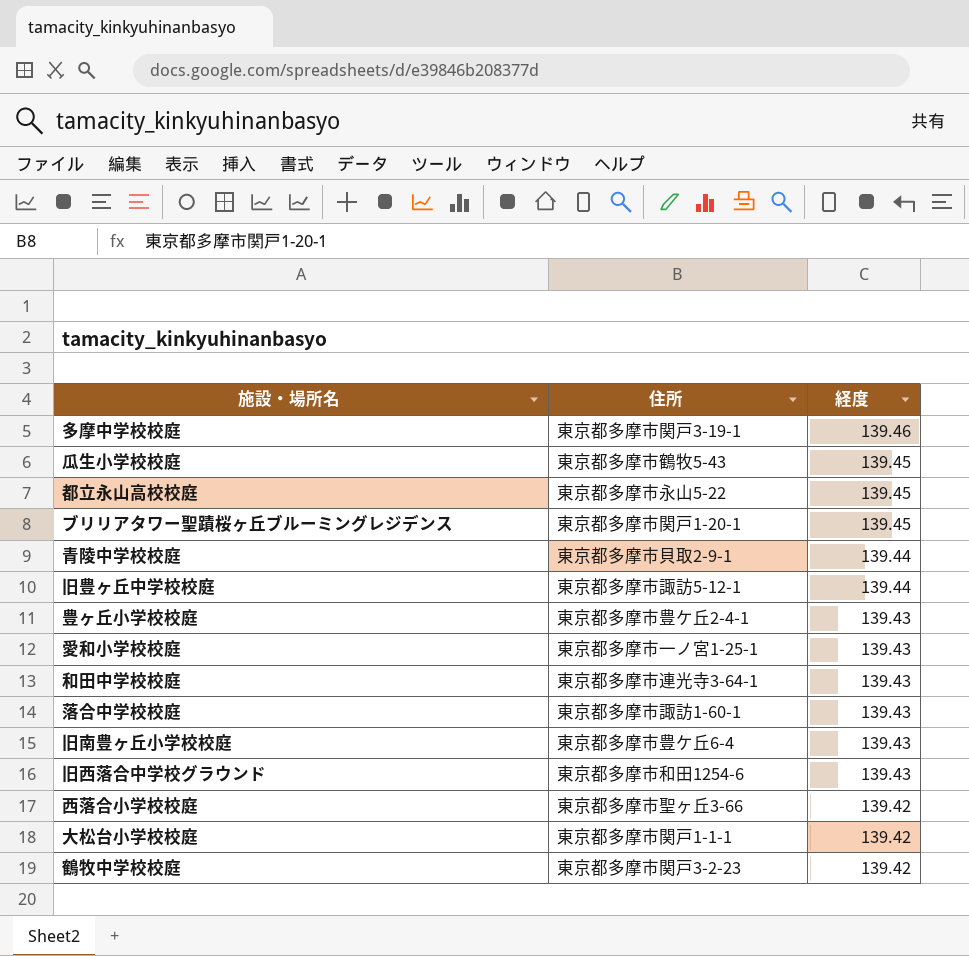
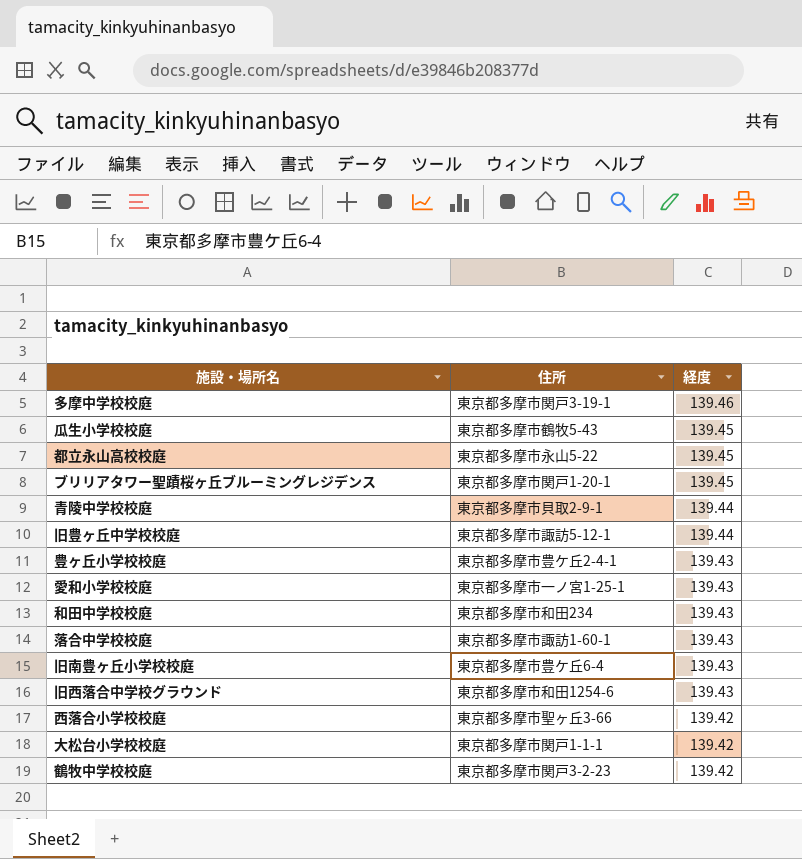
和田中学校校庭 | 住所: 東京都多摩市連光寺3-64-1 -> 東京都多摩市和田234

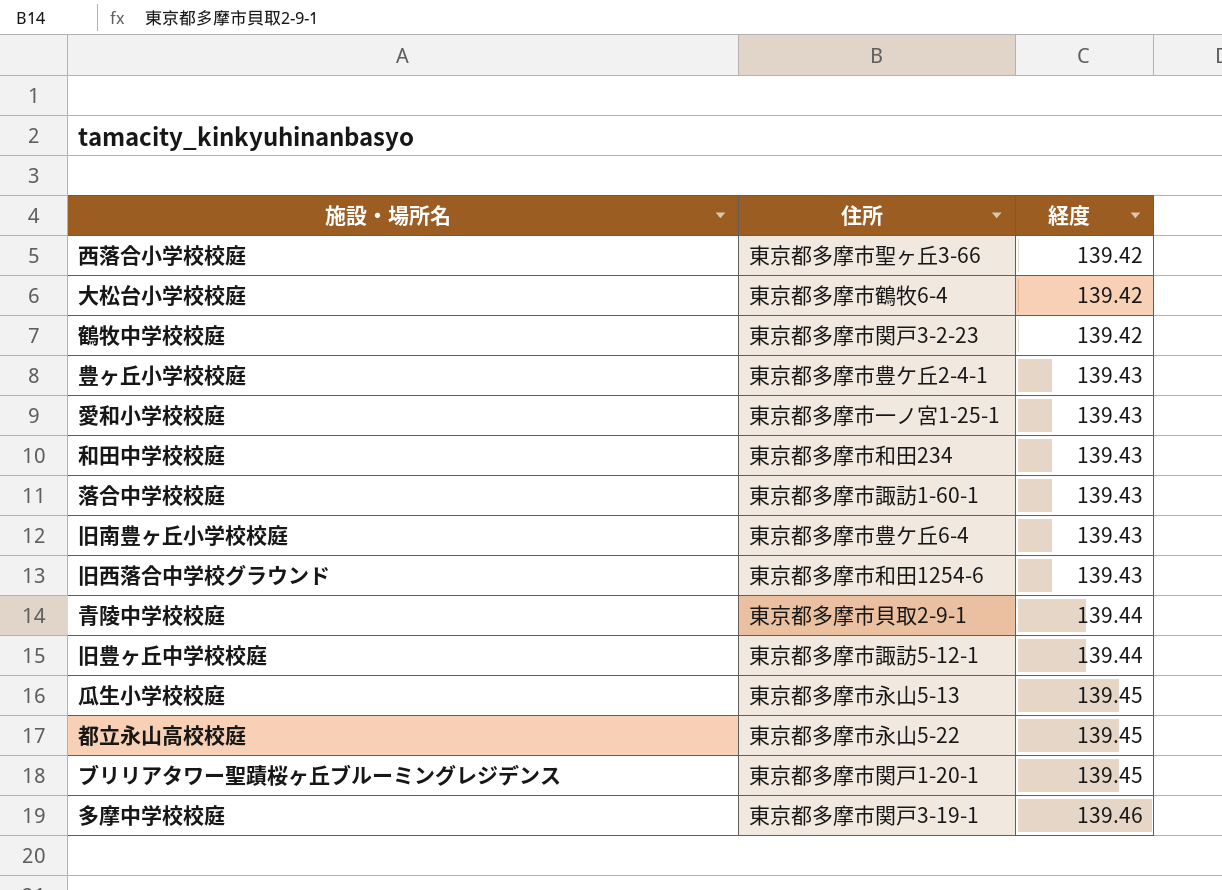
row order: 経度 descending -> 経度 ascending
大松台小学校校庭 | 住所: 東京都多摩市関戸1-1-1 -> 東京都多摩市鶴牧6-4
瓜生小学校校庭 | 住所: 東京都多摩市鶴牧5-43 -> 東京都多摩市永山5-13

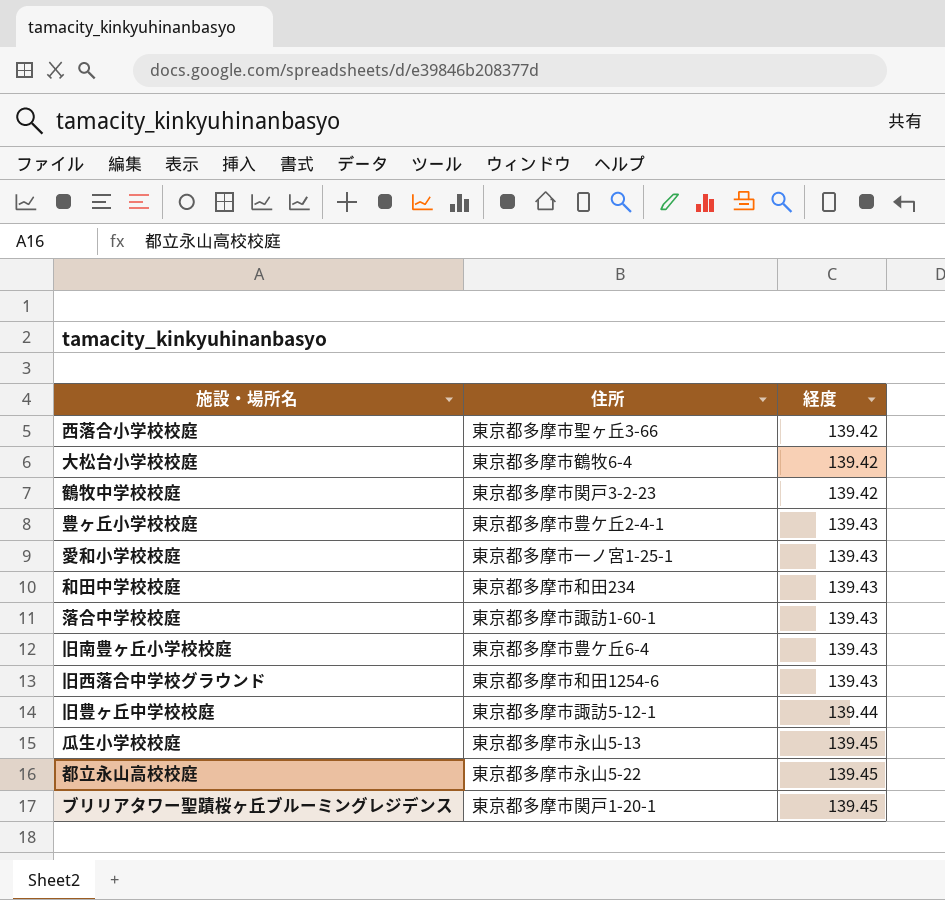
row 青陵中学校校庭: 東京都多摩市貝取2-9-1 | 139.44 -> none
row 多摩中学校校庭: 東京都多摩市関戸3-19-1 | 139.46 -> none

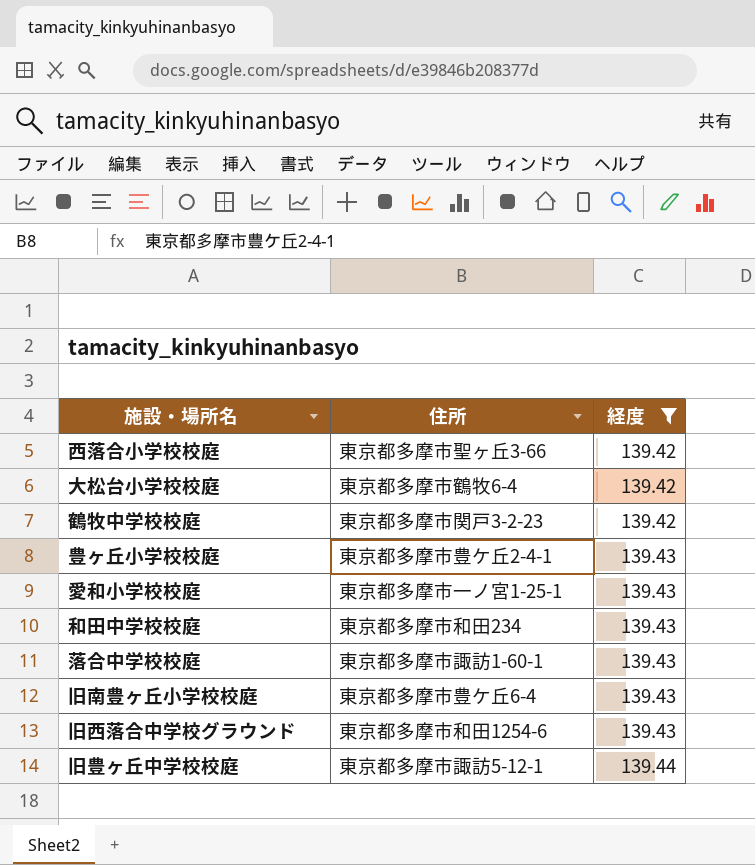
filter: none -> 経度 != 139.45

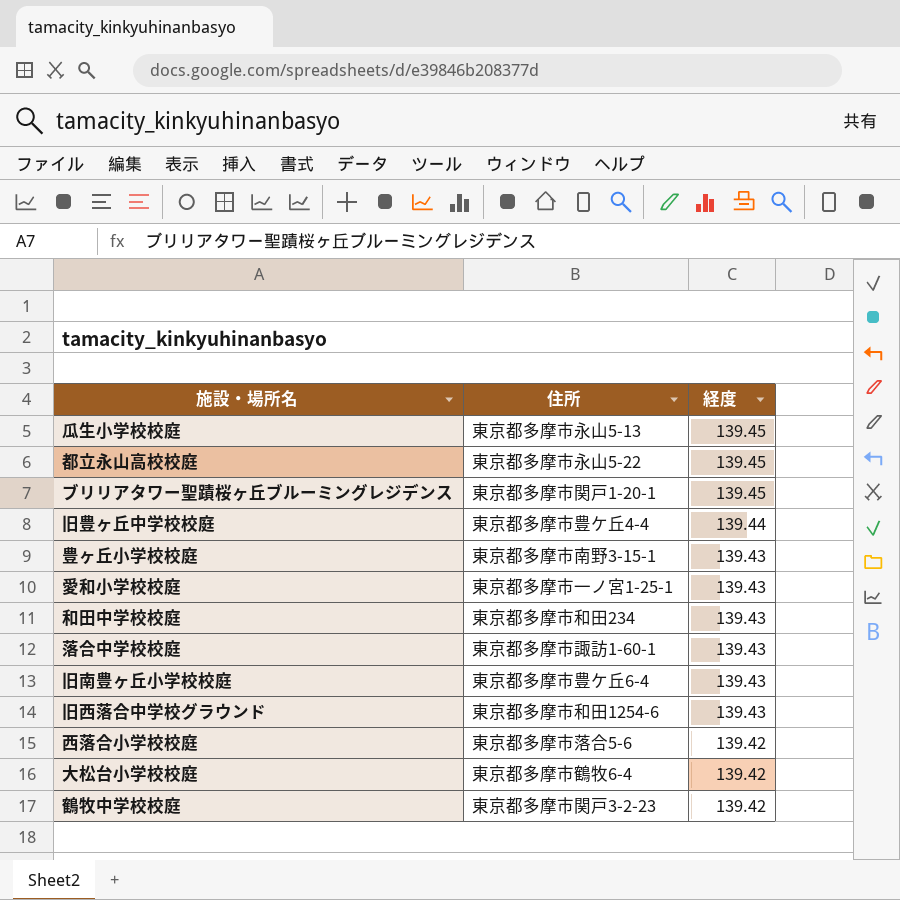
filter: 経度 != 139.45 -> none
row order: 経度 ascending -> 経度 descending
旧豊ヶ丘中学校校庭 | 住所: 東京都多摩市諏訪5-12-1 -> 東京都多摩市豊ケ丘4-4
豊ヶ丘小学校校庭 | 住所: 東京都多摩市豊ケ丘2-4-1 -> 東京都多摩市南野3-15-1
西落合小学校校庭 | 住所: 東京都多摩市聖ヶ丘3-66 -> 東京都多摩市落合5-6

